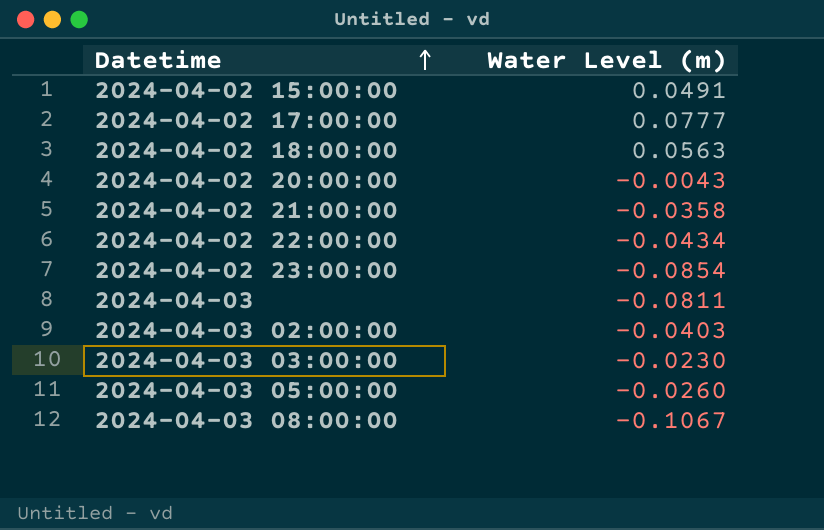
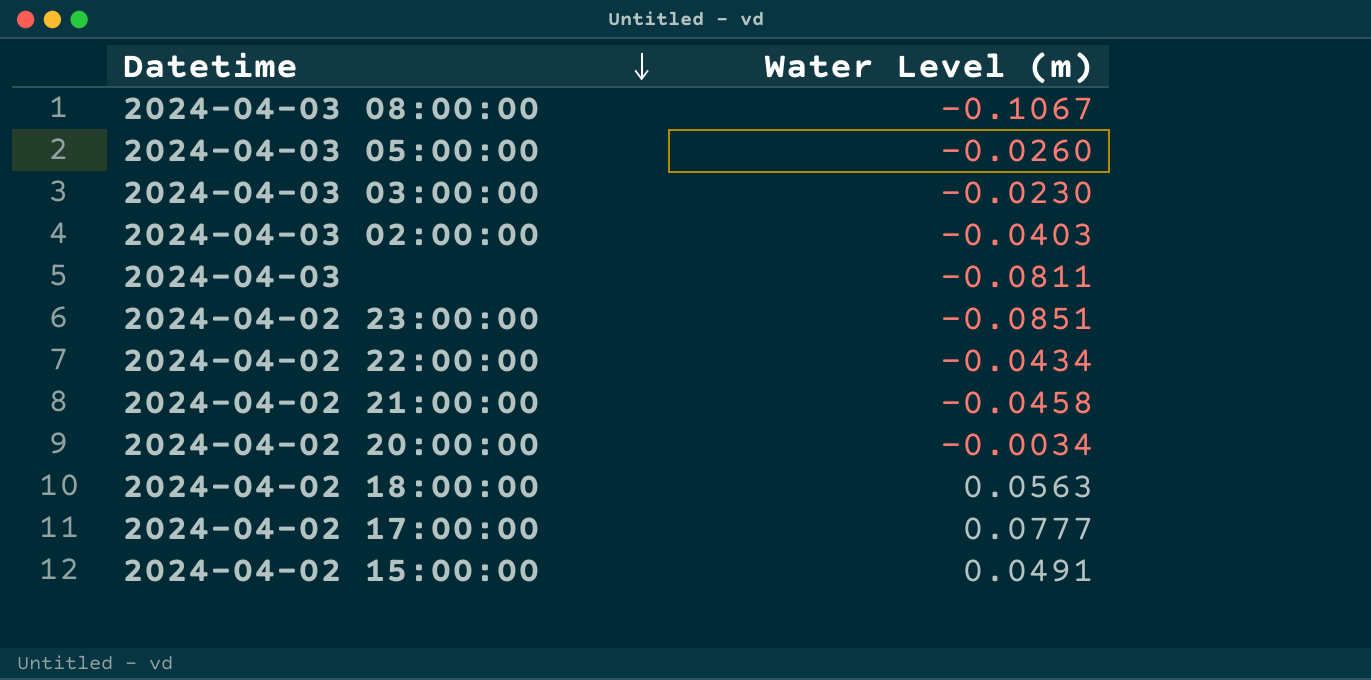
row order: Datetime ascending -> Datetime descending
2024-04-02 23:00:00 | Water Level (m): -0.0854 -> -0.0851
2024-04-02 21:00:00 | Water Level (m): -0.0358 -> -0.0458
2024-04-02 20:00:00 | Water Level (m): -0.0043 -> -0.0034

